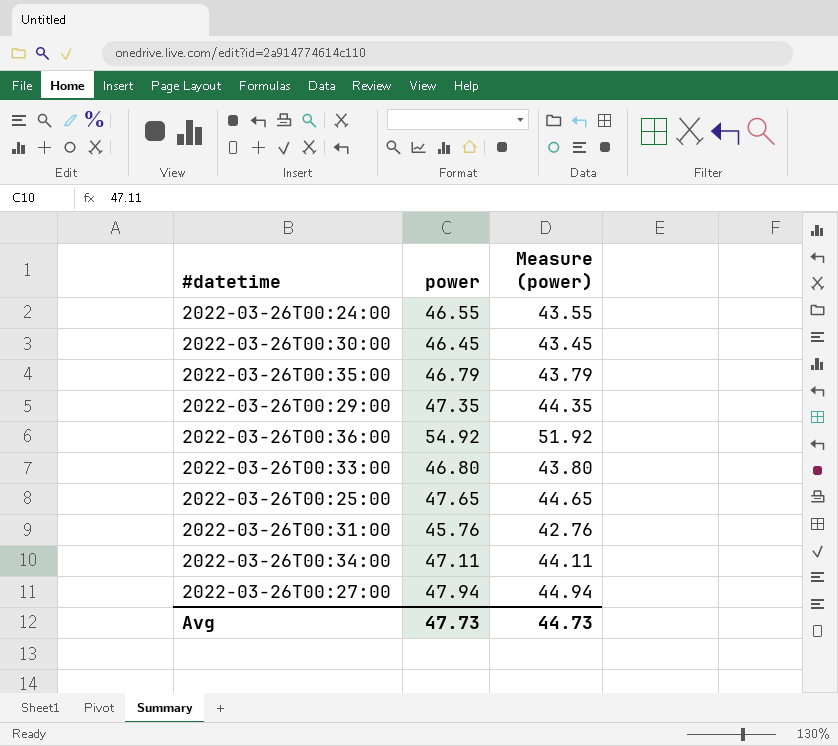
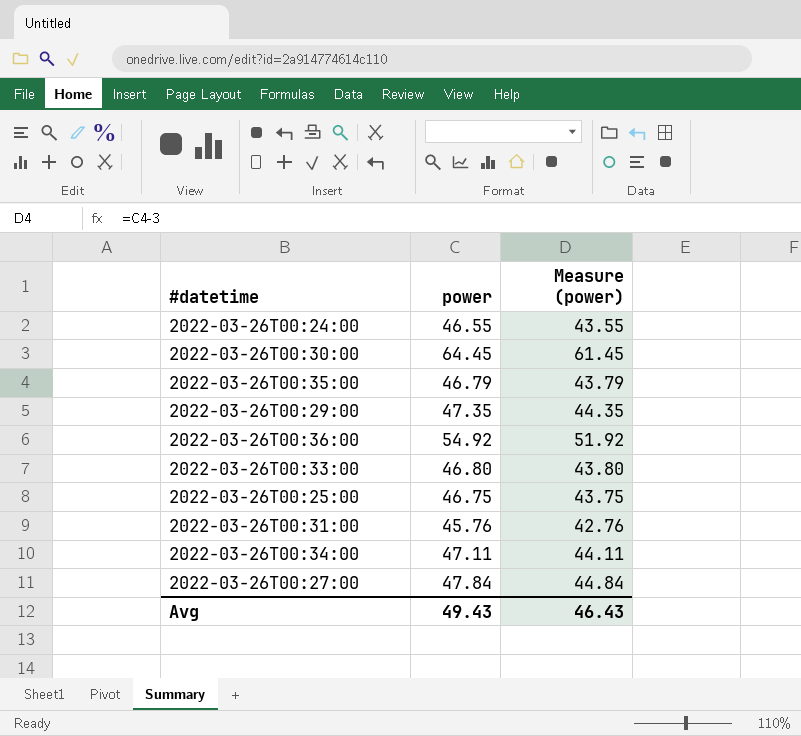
2022-03-26T00:30:00 | power: 46.45 -> 64.45
2022-03-26T00:30:00 | Measure (power): 43.45 -> 61.45
2022-03-26T00:25:00 | power: 47.65 -> 46.75
2022-03-26T00:25:00 | Measure (power): 44.65 -> 43.75
2022-03-26T00:27:00 | power: 47.94 -> 47.84
2022-03-26T00:27:00 | Measure (power): 44.94 -> 44.84
Avg | power: 47.73 -> 49.43
Avg | Measure (power): 44.73 -> 46.43

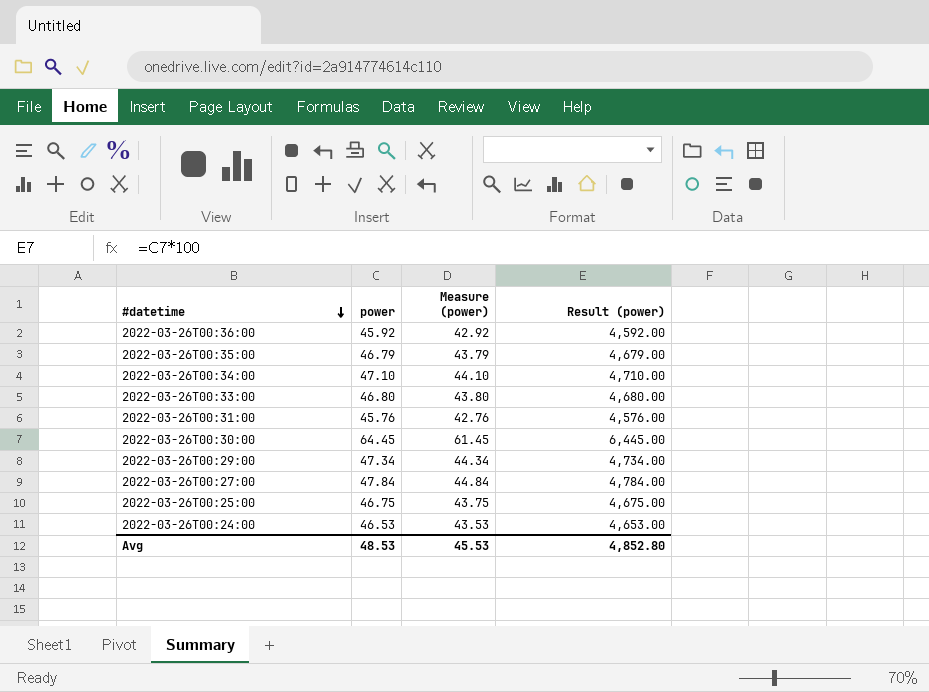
row order: none -> #datetime descending
column Result (power) | formula: none -> [power] * 100
2022-03-26T00:36:00 | power: 54.92 -> 45.92
2022-03-26T00:36:00 | Measure (power): 51.92 -> 42.92
2022-03-26T00:34:00 | power: 47.11 -> 47.10
2022-03-26T00:34:00 | Measure (power): 44.11 -> 44.10
2022-03-26T00:29:00 | power: 47.35 -> 47.34
2022-03-26T00:29:00 | Measure (power): 44.35 -> 44.34
2022-03-26T00:24:00 | power: 46.55 -> 46.53
2022-03-26T00:24:00 | Measure (power): 43.55 -> 43.53
Avg | power: 49.43 -> 48.53
Avg | Measure (power): 46.43 -> 45.53

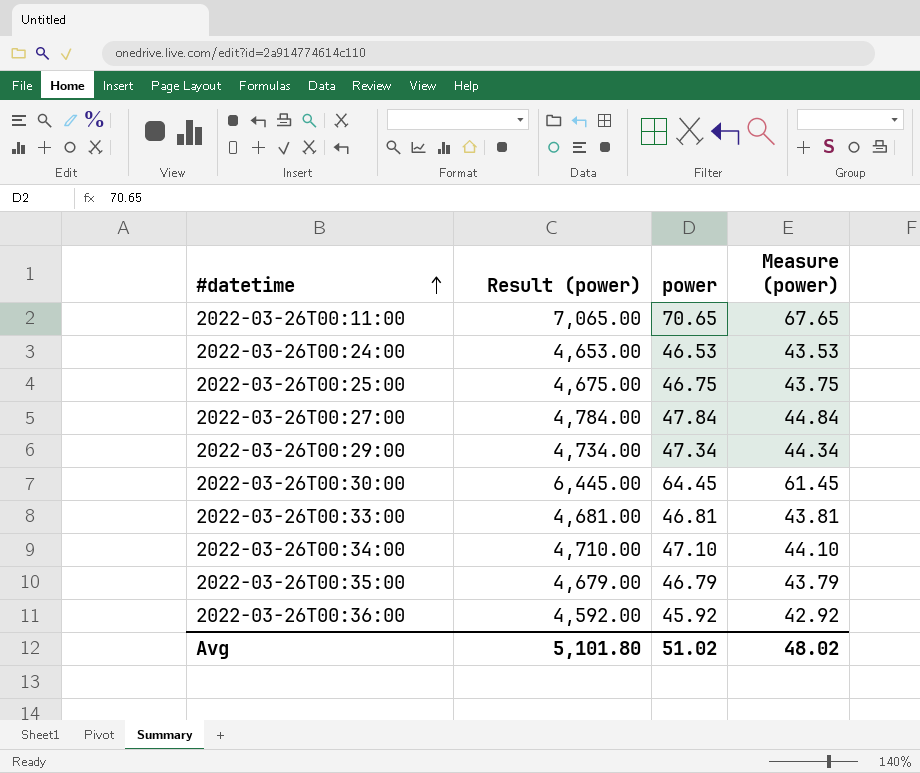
row order: #datetime descending -> #datetime ascending
column Result (power) | position: 4 -> 2
row 2022-03-26T00:31:00: 45.76 | 42.76 | 4,576.00 -> none
row 2022-03-26T00:11:00: none -> 7,065.00 | 70.65 | 67.65
2022-03-26T00:33:00 | Result (power): 4,680.00 -> 4,681.00
2022-03-26T00:33:00 | power: 46.80 -> 46.81
2022-03-26T00:33:00 | Measure (power): 43.80 -> 43.81
Avg | Result (power): 4,852.80 -> 5,101.80
Avg | power: 48.53 -> 51.02
Avg | Measure (power): 45.53 -> 48.02

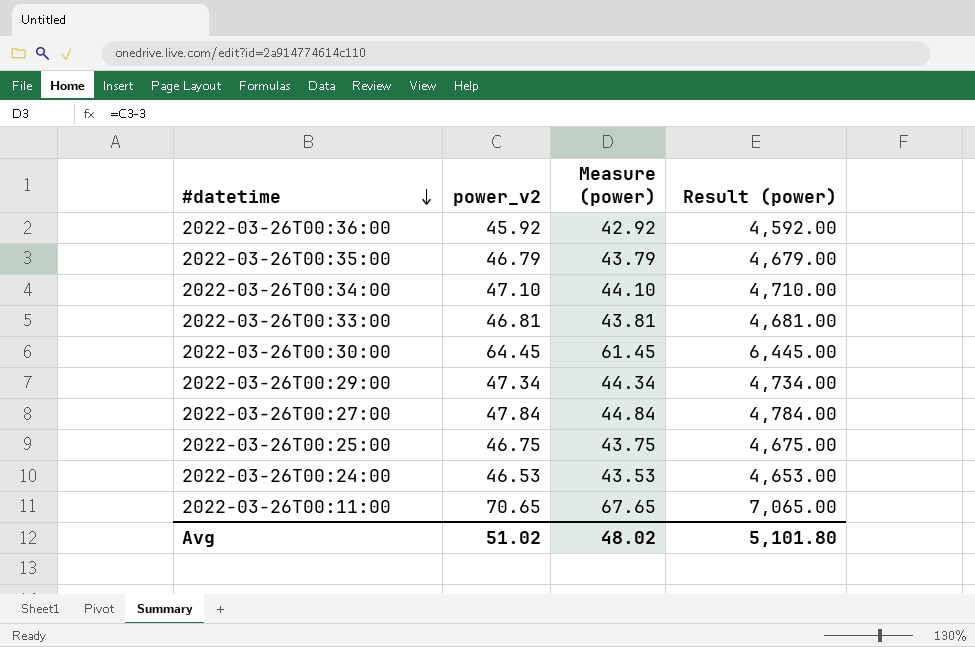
row order: #datetime ascending -> #datetime descending
column name: power -> power_v2
column Result (power) | position: 2 -> 4

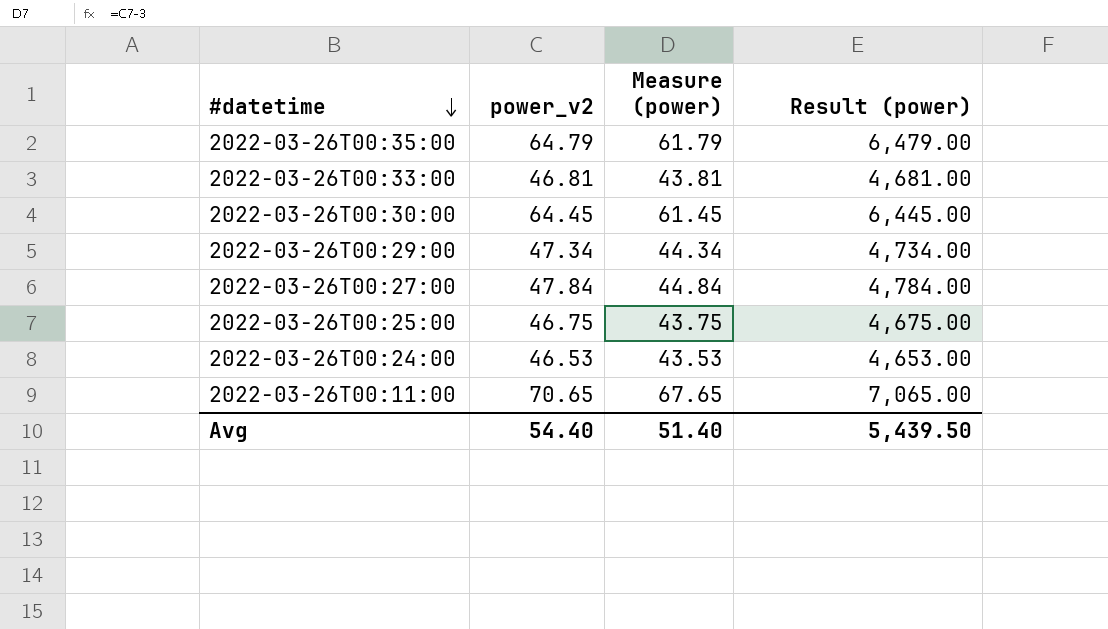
row 2022-03-26T00:36:00: 45.92 | 42.92 | 4,592.00 -> none
row 2022-03-26T00:34:00: 47.10 | 44.10 | 4,710.00 -> none
2022-03-26T00:35:00 | power_v2: 46.79 -> 64.79
2022-03-26T00:35:00 | Measure (power): 43.79 -> 61.79
2022-03-26T00:35:00 | Result (power): 4,679.00 -> 6,479.00
Avg | power_v2: 51.02 -> 54.40
Avg | Measure (power): 48.02 -> 51.40
Avg | Result (power): 5,101.80 -> 5,439.50

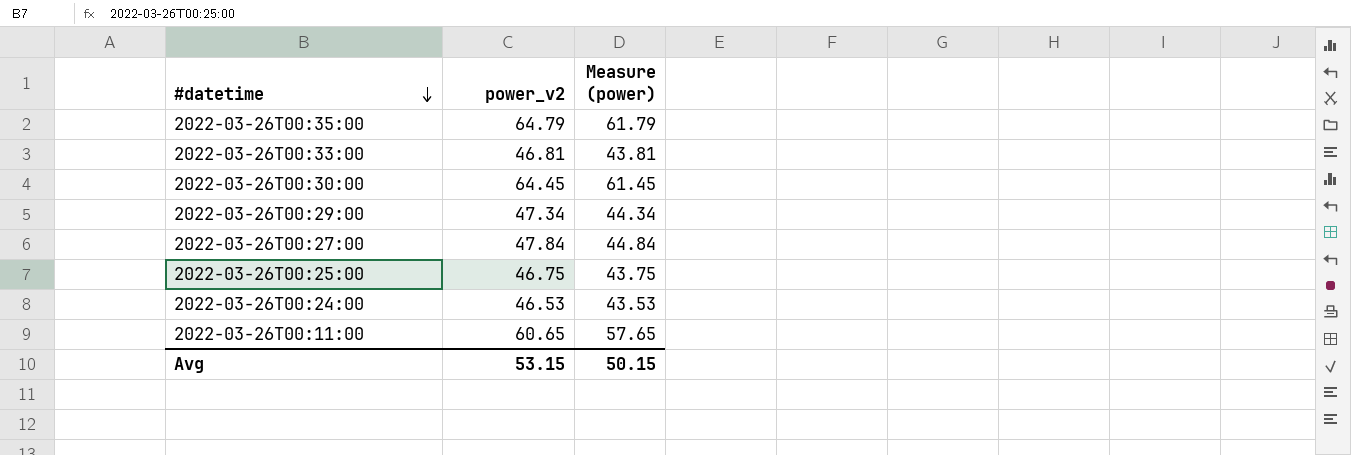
column Result (power) | formula: [power_v2] * 100 -> none
2022-03-26T00:11:00 | power_v2: 70.65 -> 60.65
2022-03-26T00:11:00 | Measure (power): 67.65 -> 57.65
Avg | power_v2: 54.40 -> 53.15
Avg | Measure (power): 51.40 -> 50.15

